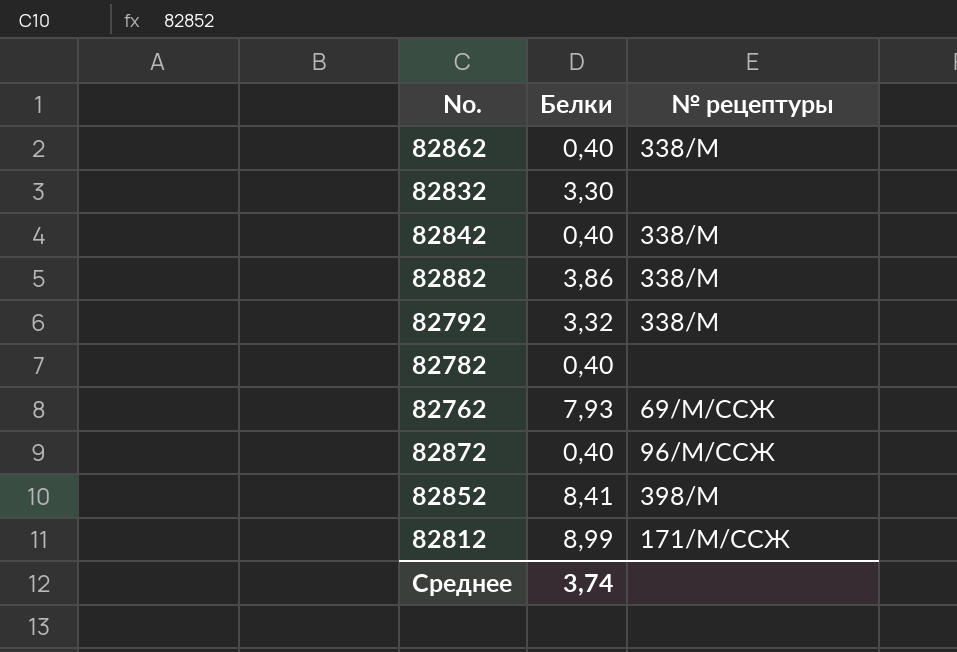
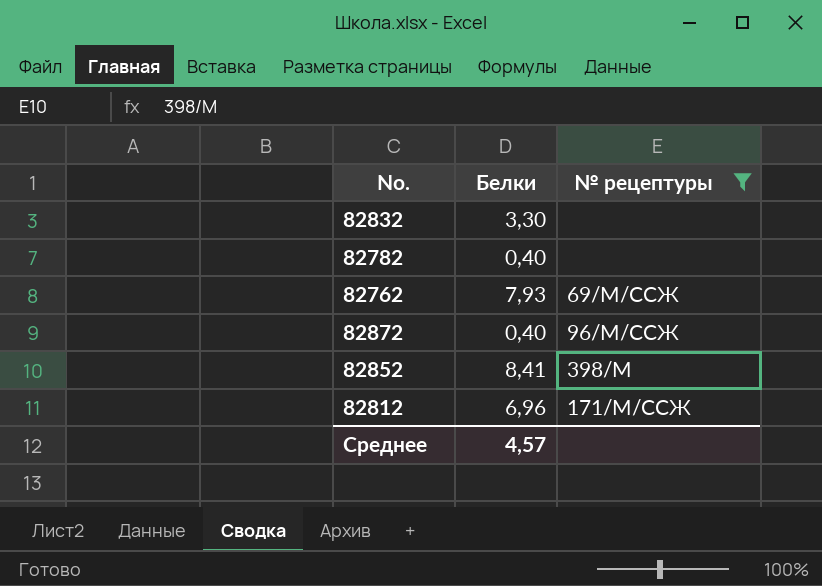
filter: none -> № рецептуры != 338/М
82812 | Белки: 8,99 -> 6,96
Среднее | Белки: 3,74 -> 4,57

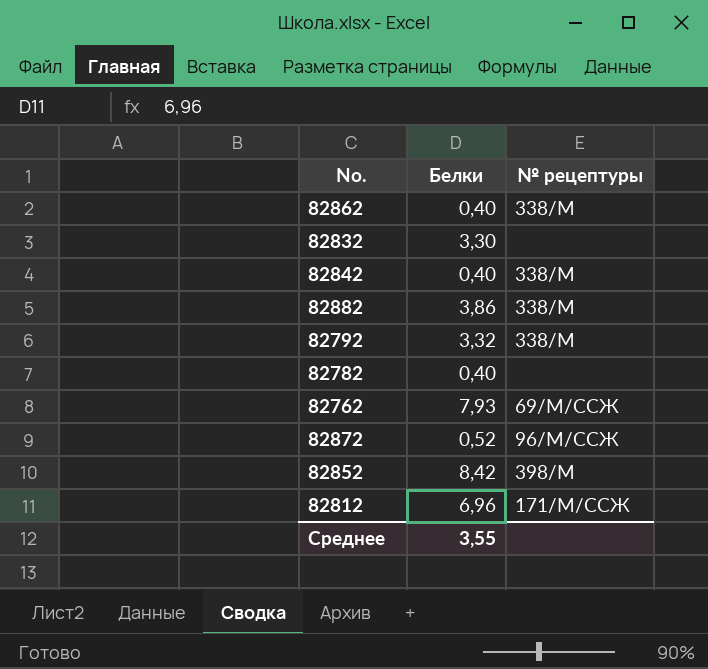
filter: № рецептуры != 338/М -> none
82872 | Белки: 0,40 -> 0,52
82852 | Белки: 8,41 -> 8,42
Среднее | Белки: 4,57 -> 3,55

